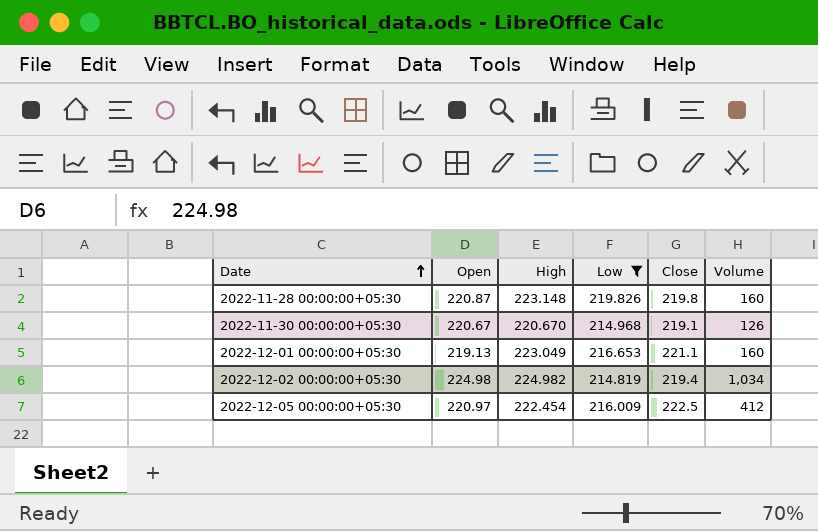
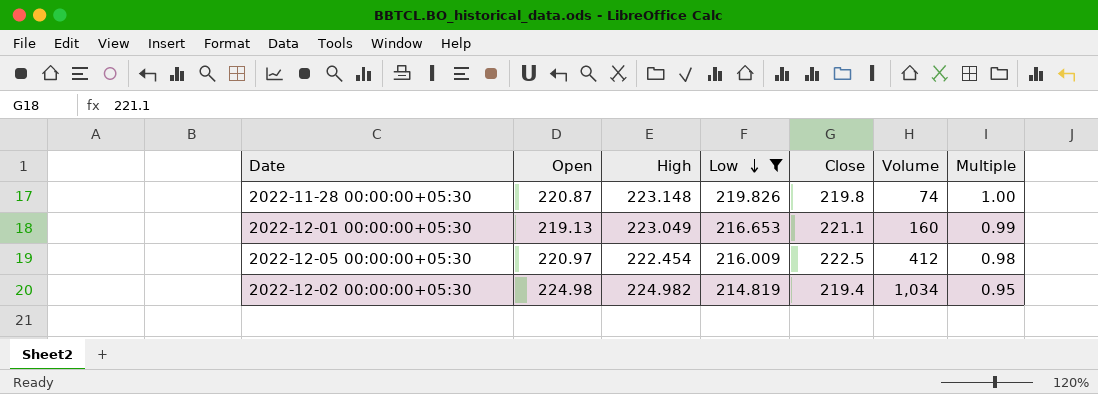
row order: Date ascending -> Low descending
column Multiple | formula: none -> [Low] / [Open]
row 2022-11-30 00:00:00+05:30: 220.67 | 220.670 | 214.968 | 219.1 | 126 -> none
2022-11-28 00:00:00+05:30 | Volume: 160 -> 74

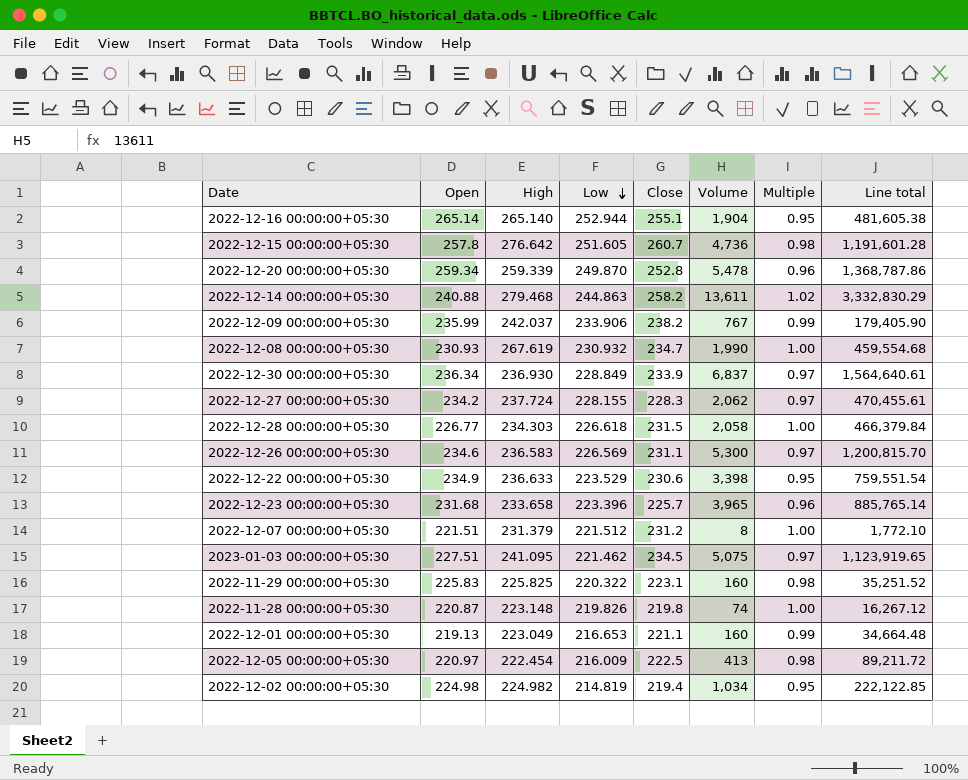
filter: Low <= 219.826 -> none
column Line total | formula: none -> [Low] * [Volume]
2022-12-05 00:00:00+05:30 | Volume: 412 -> 413

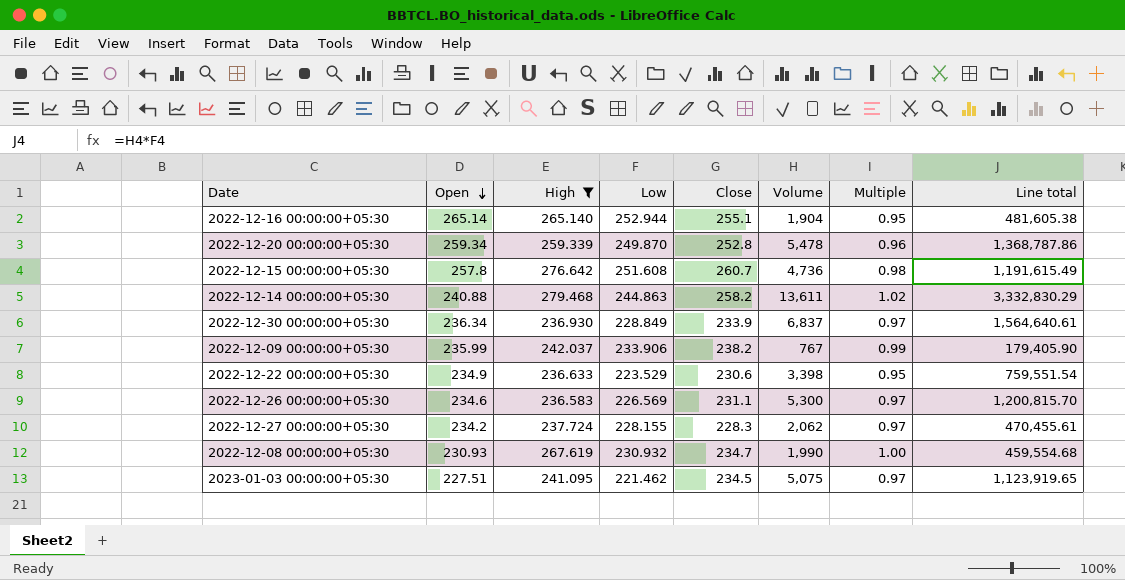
filter: none -> High >= 236.583
row order: Low descending -> Open descending
2022-12-15 00:00:00+05:30 | Low: 251.605 -> 251.608
2022-12-15 00:00:00+05:30 | Line total: 1,191,601.28 -> 1,191,615.49

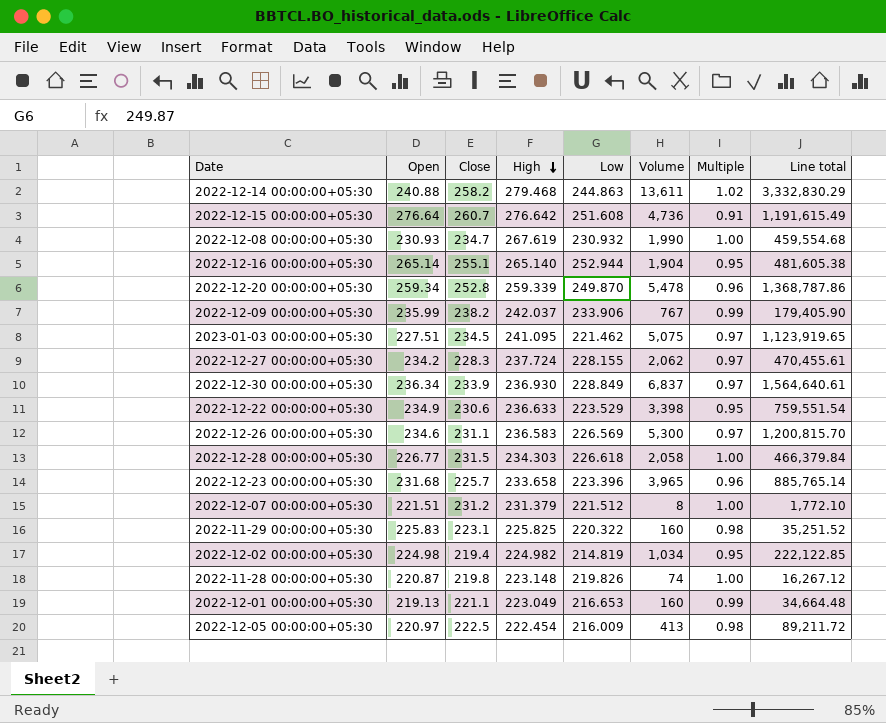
filter: High >= 236.583 -> none
row order: Open descending -> High descending
column Close | position: 5 -> 3
2022-12-15 00:00:00+05:30 | Open: 257.8 -> 276.64
2022-12-15 00:00:00+05:30 | Multiple: 0.98 -> 0.91

